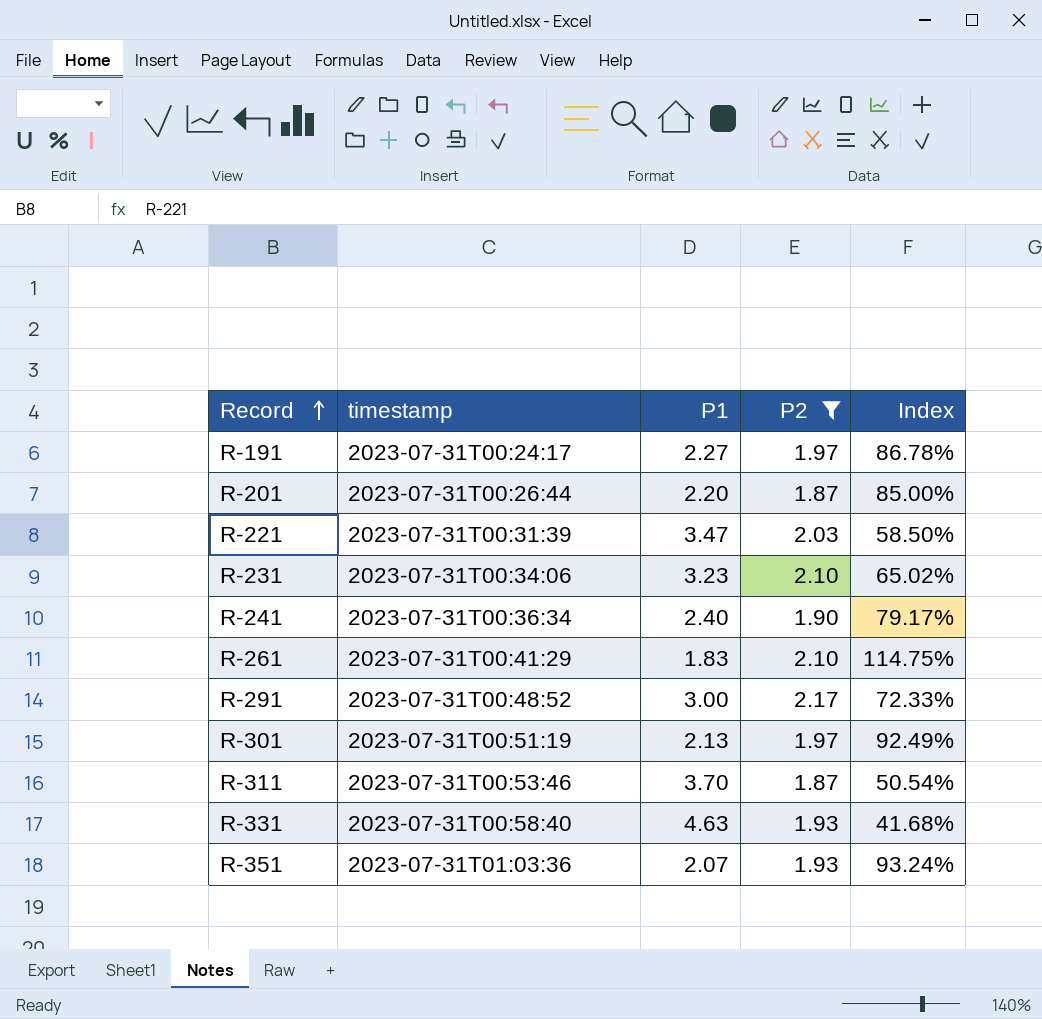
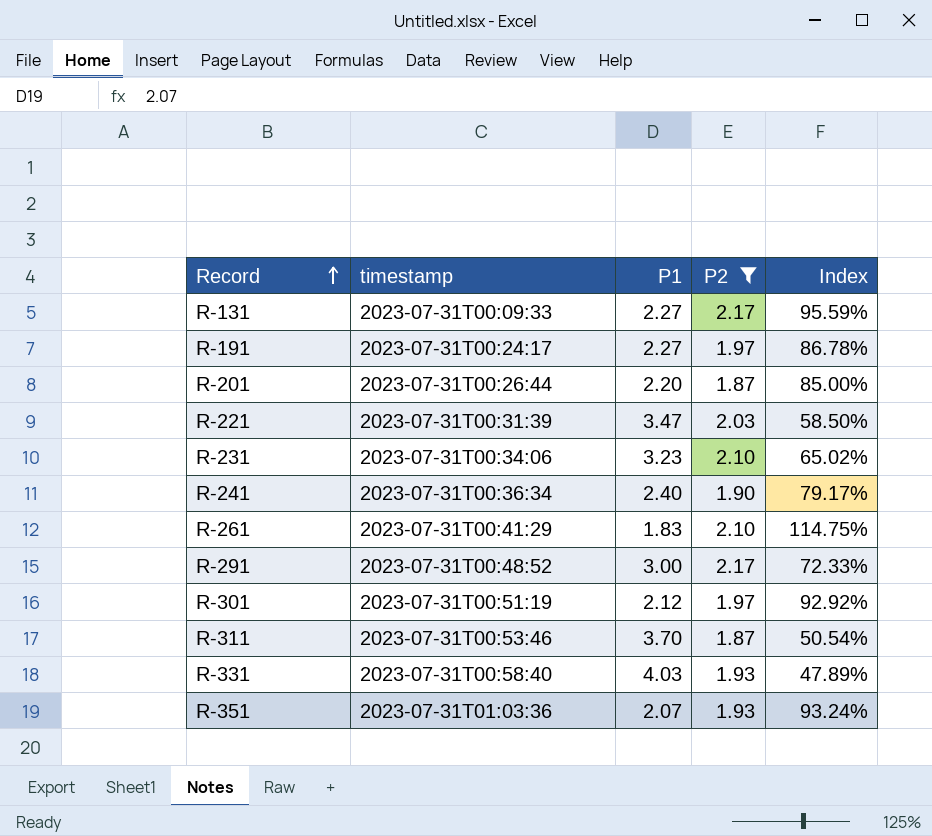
row R-131: none -> 2023-07-31T00:09:33 | 2.27 | 2.17 | 95.59%
R-301 | P1: 2.13 -> 2.12
R-301 | Index: 92.49% -> 92.92%
R-331 | P1: 4.63 -> 4.03
R-331 | Index: 41.68% -> 47.89%

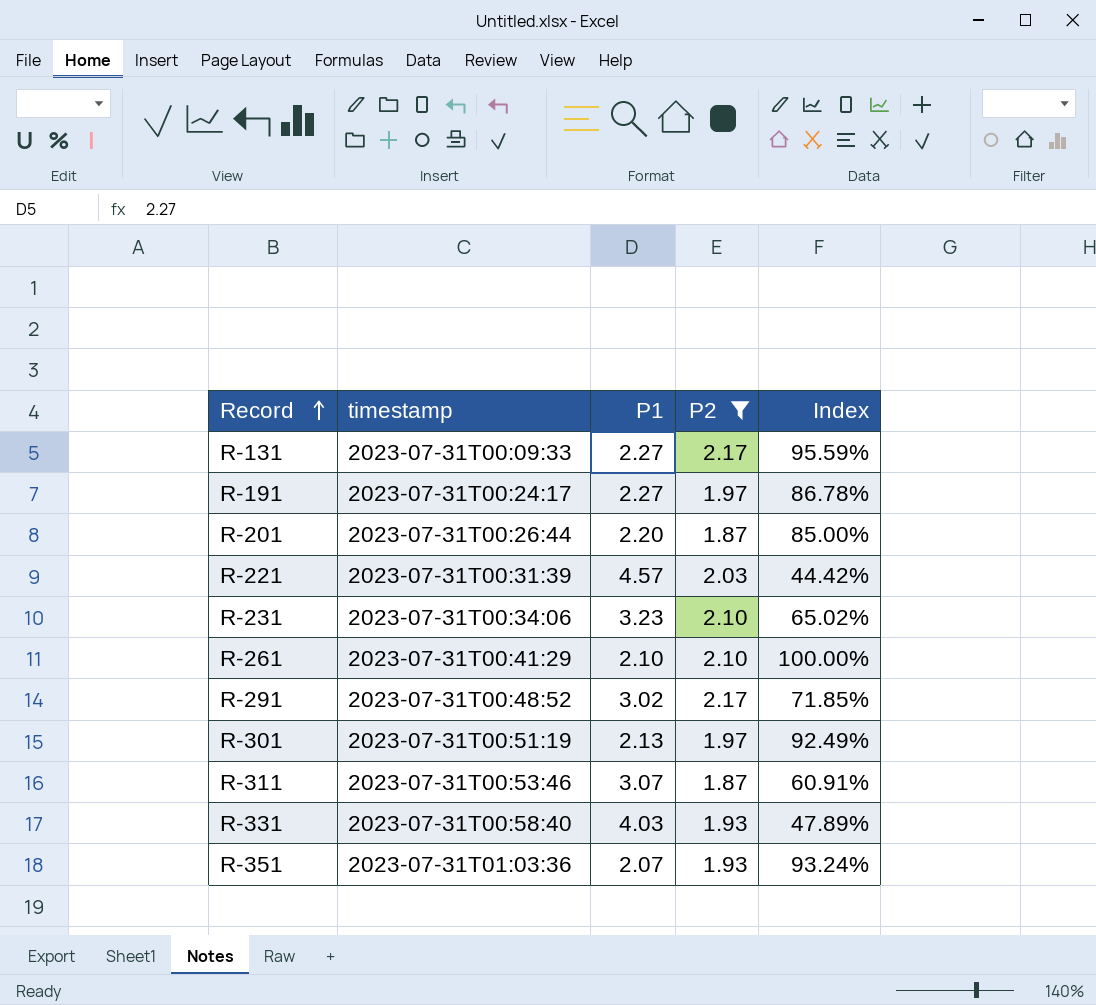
row R-241: 2023-07-31T00:36:34 | 2.40 | 1.90 | 79.17% -> none
R-221 | P1: 3.47 -> 4.57
R-221 | Index: 58.50% -> 44.42%
R-261 | P1: 1.83 -> 2.10
R-261 | Index: 114.75% -> 100.00%
R-291 | P1: 3.00 -> 3.02
R-291 | Index: 72.33% -> 71.85%
R-301 | P1: 2.12 -> 2.13
R-301 | Index: 92.92% -> 92.49%
R-311 | P1: 3.70 -> 3.07
R-311 | Index: 50.54% -> 60.91%

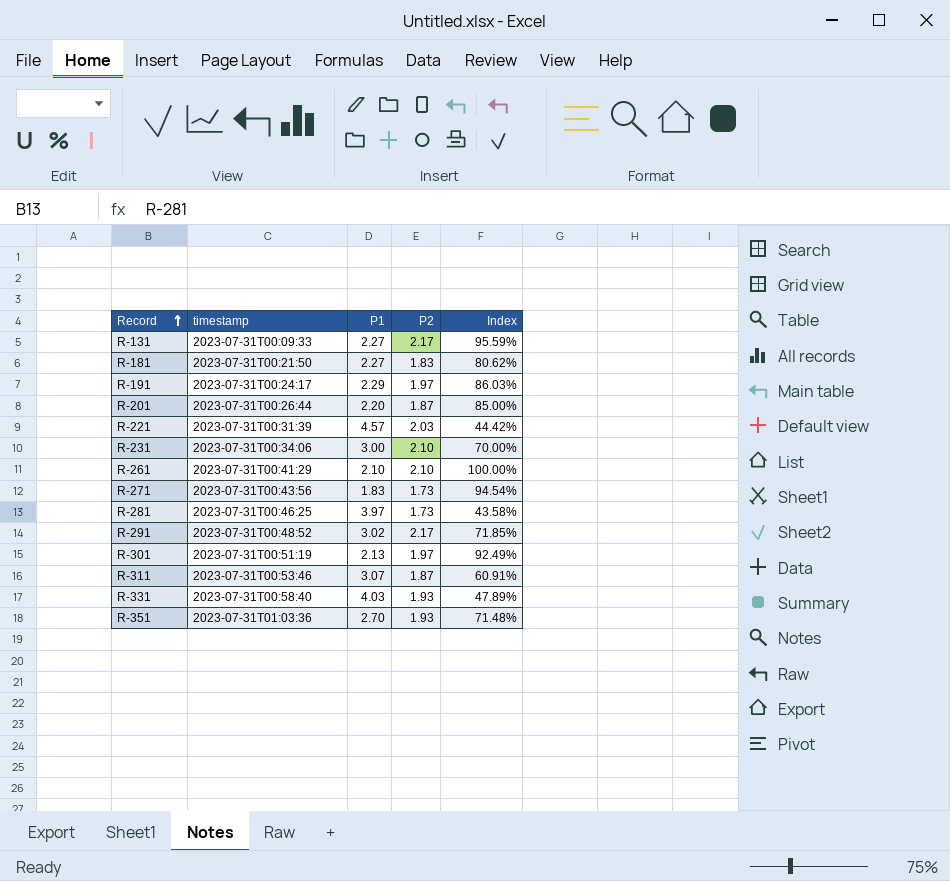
filter: P2 >= 1.87 -> none
R-191 | P1: 2.27 -> 2.29
R-191 | Index: 86.78% -> 86.03%
R-231 | P1: 3.23 -> 3.00
R-231 | Index: 65.02% -> 70.00%
R-351 | P1: 2.07 -> 2.70
R-351 | Index: 93.24% -> 71.48%

